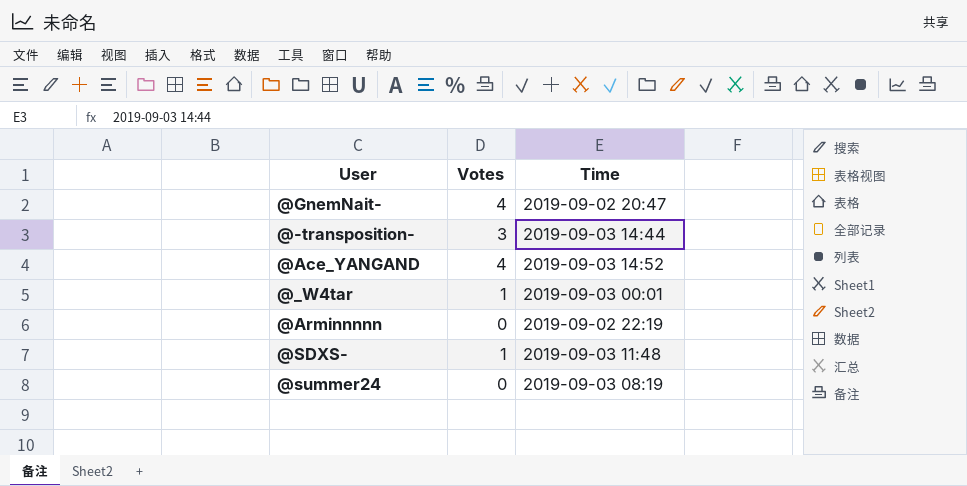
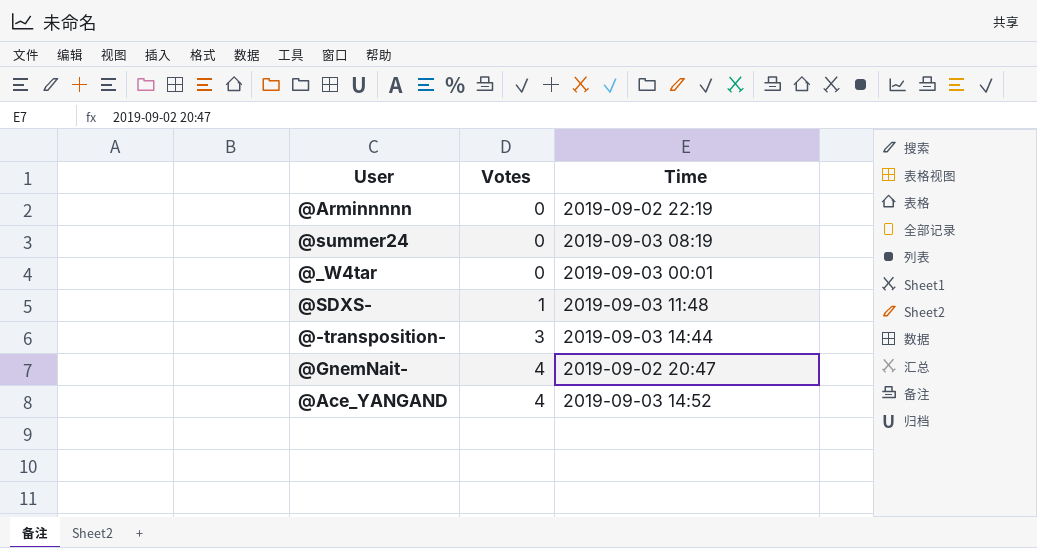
row order: none -> Votes ascending
@_W4tar | Votes: 1 -> 0

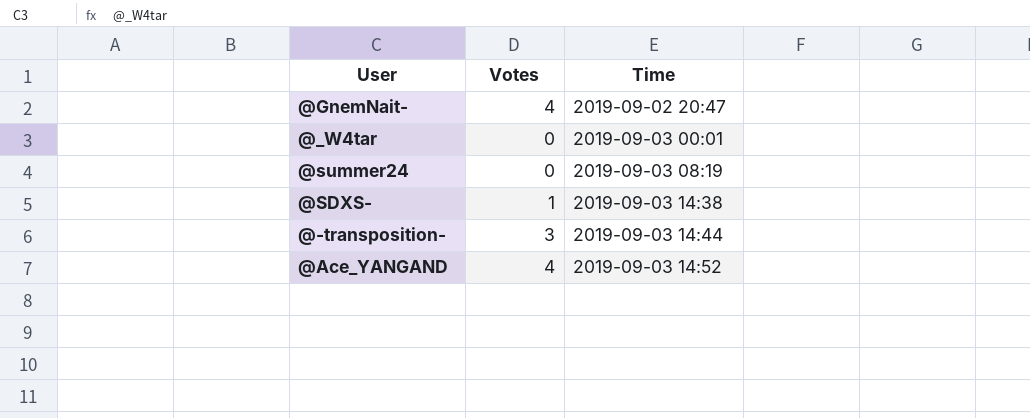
row order: Votes ascending -> Time ascending
row @Arminnnnn: 0 | 2019-09-02 22:19 -> none
@SDXS- | Time: 2019-09-03 11:48 -> 2019-09-03 14:38

